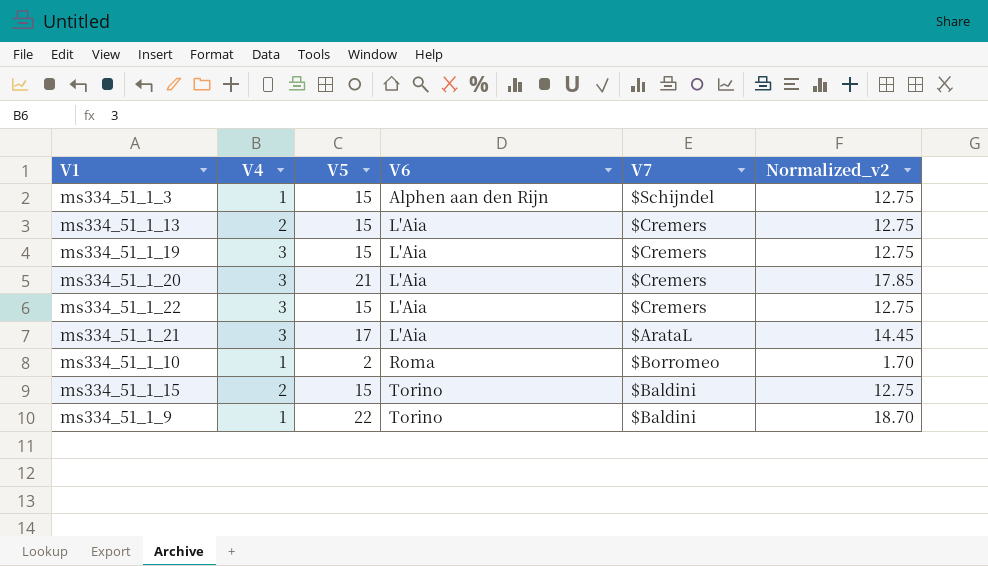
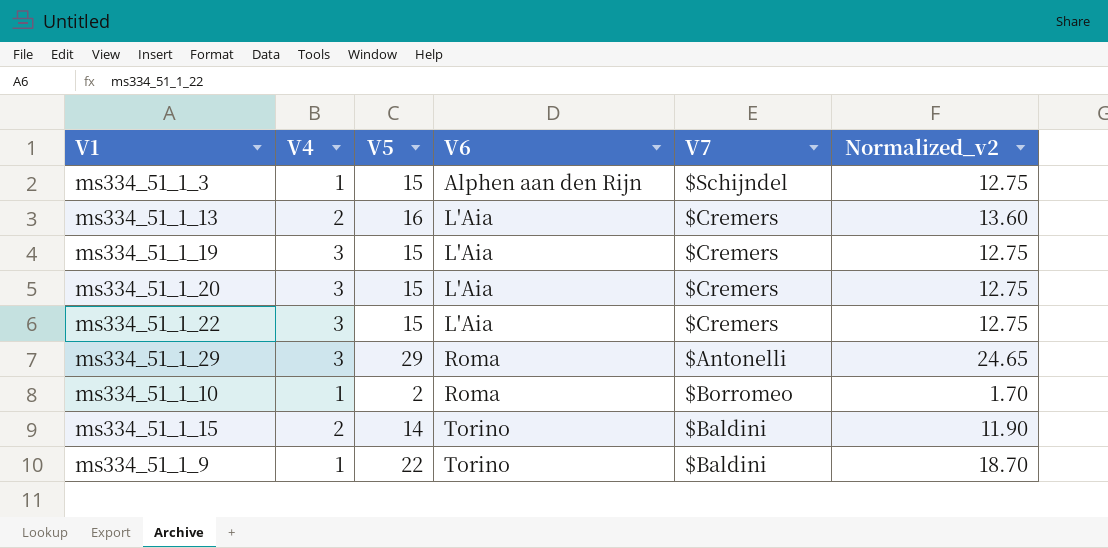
row ms334_51_1_21: 3 | 17 | L'Aia | $ArataL | 14.45 -> none
ms334_51_1_13 | V5: 15 -> 16
ms334_51_1_13 | Normalized_v2: 12.75 -> 13.60
ms334_51_1_20 | V5: 21 -> 15
ms334_51_1_20 | Normalized_v2: 17.85 -> 12.75
row ms334_51_1_29: none -> 3 | 29 | Roma | $Antonelli | 24.65
ms334_51_1_15 | V5: 15 -> 14
ms334_51_1_15 | Normalized_v2: 12.75 -> 11.90

